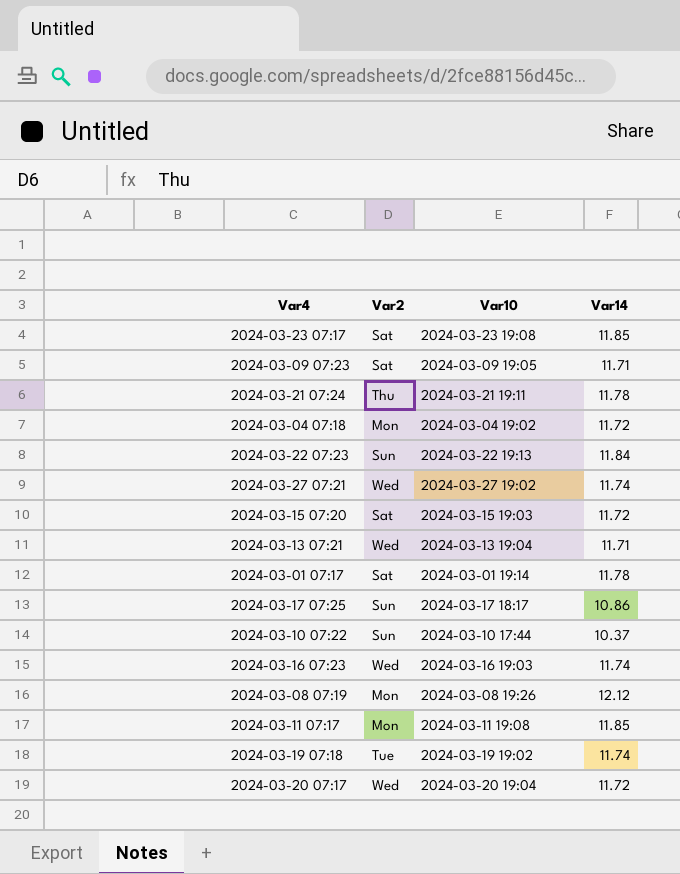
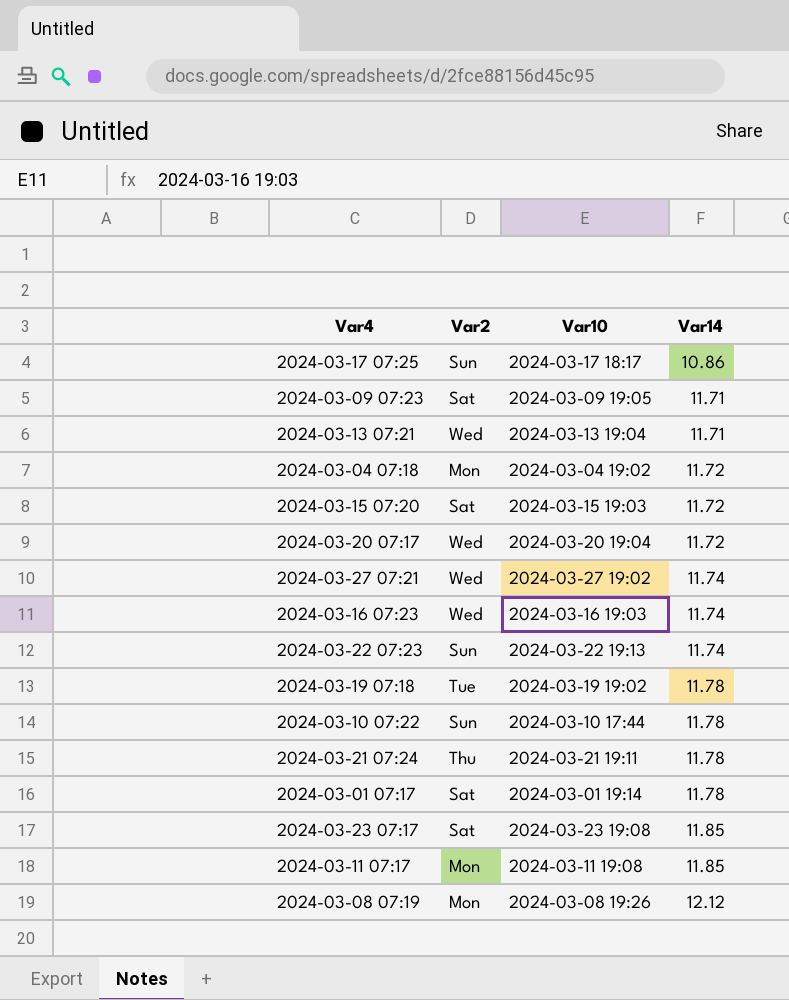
row order: none -> Var14 ascending
2024-03-22 07:23 | Var14: 11.84 -> 11.74
2024-03-19 07:18 | Var14: 11.74 -> 11.78
2024-03-10 07:22 | Var14: 10.37 -> 11.78

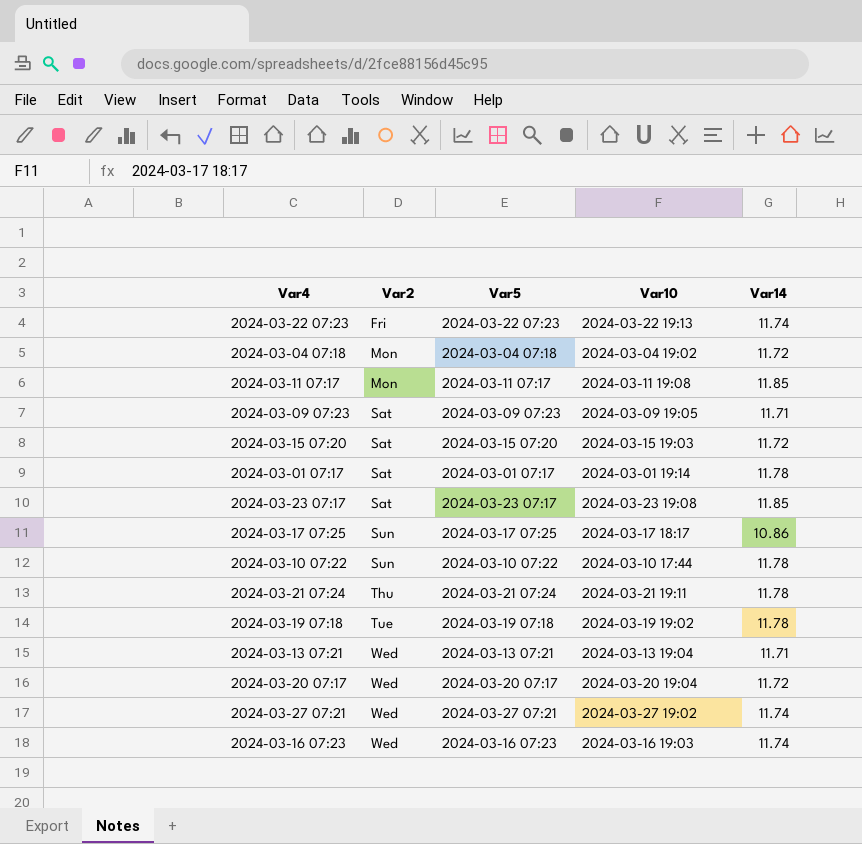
row order: Var14 ascending -> Var2 ascending
column Var5 | position: none -> 3
row 2024-03-08 07:19: Mon | 2024-03-08 19:26 | 12.12 -> none
2024-03-22 07:23 | Var2: Sun -> Fri

